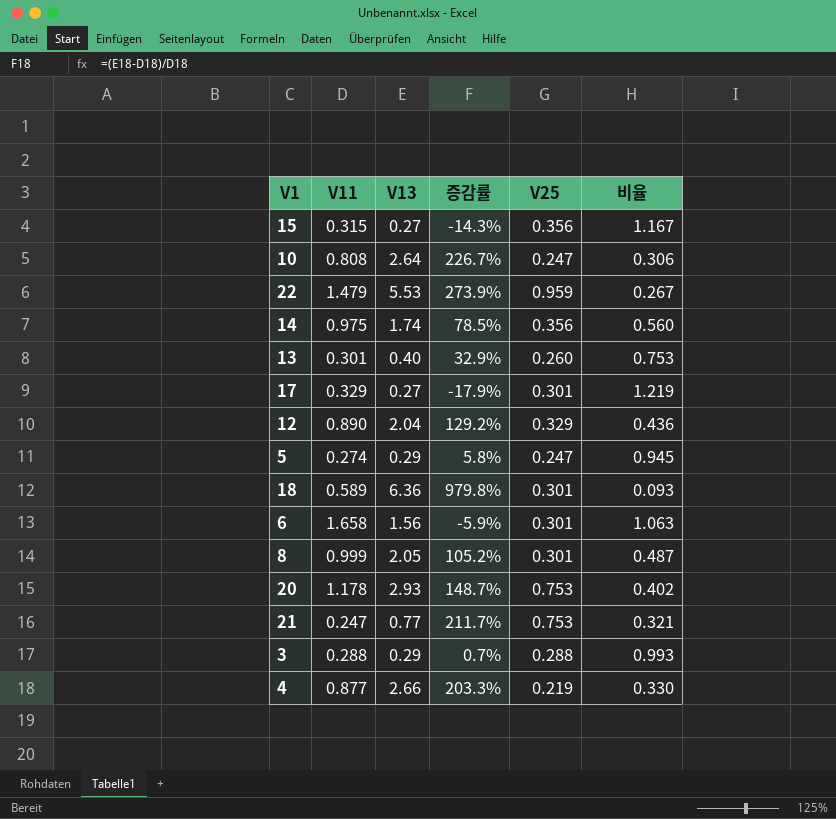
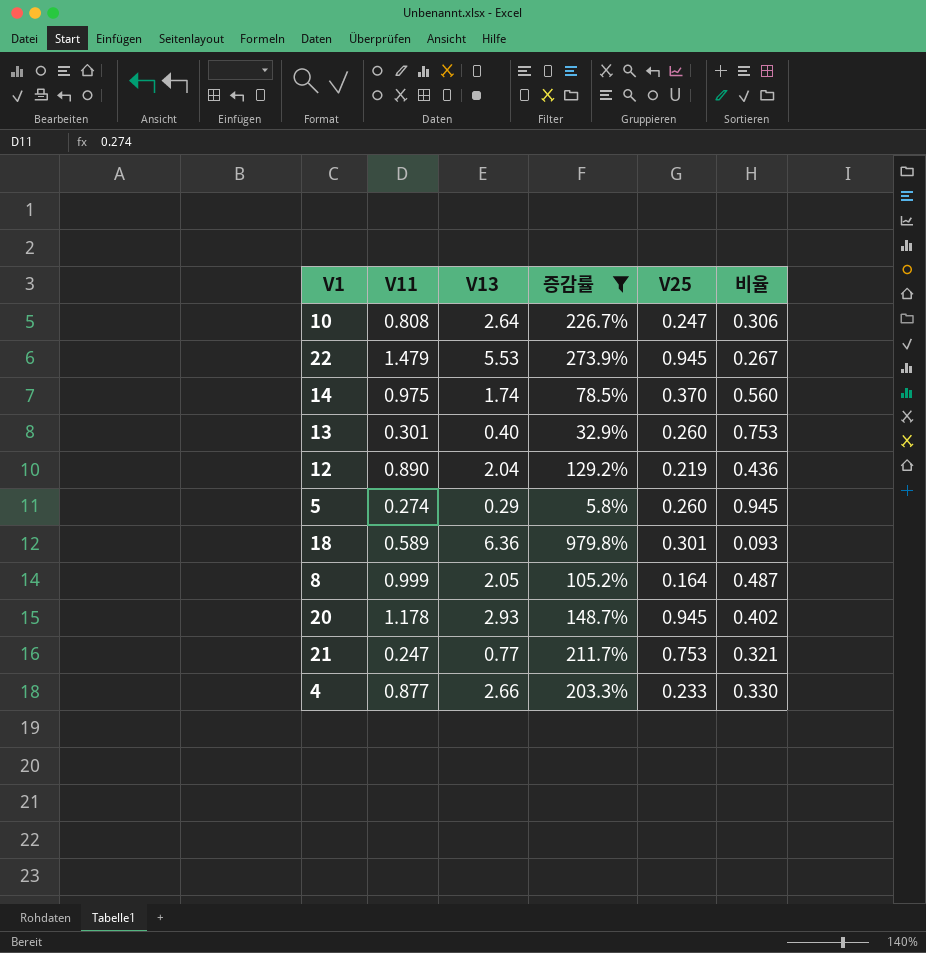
filter: none -> 증감률 >= 5.8%
22 | V25: 0.959 -> 0.945
14 | V25: 0.356 -> 0.370
12 | V25: 0.329 -> 0.219
5 | V25: 0.247 -> 0.260
8 | V25: 0.301 -> 0.164
20 | V25: 0.753 -> 0.945
4 | V25: 0.219 -> 0.233

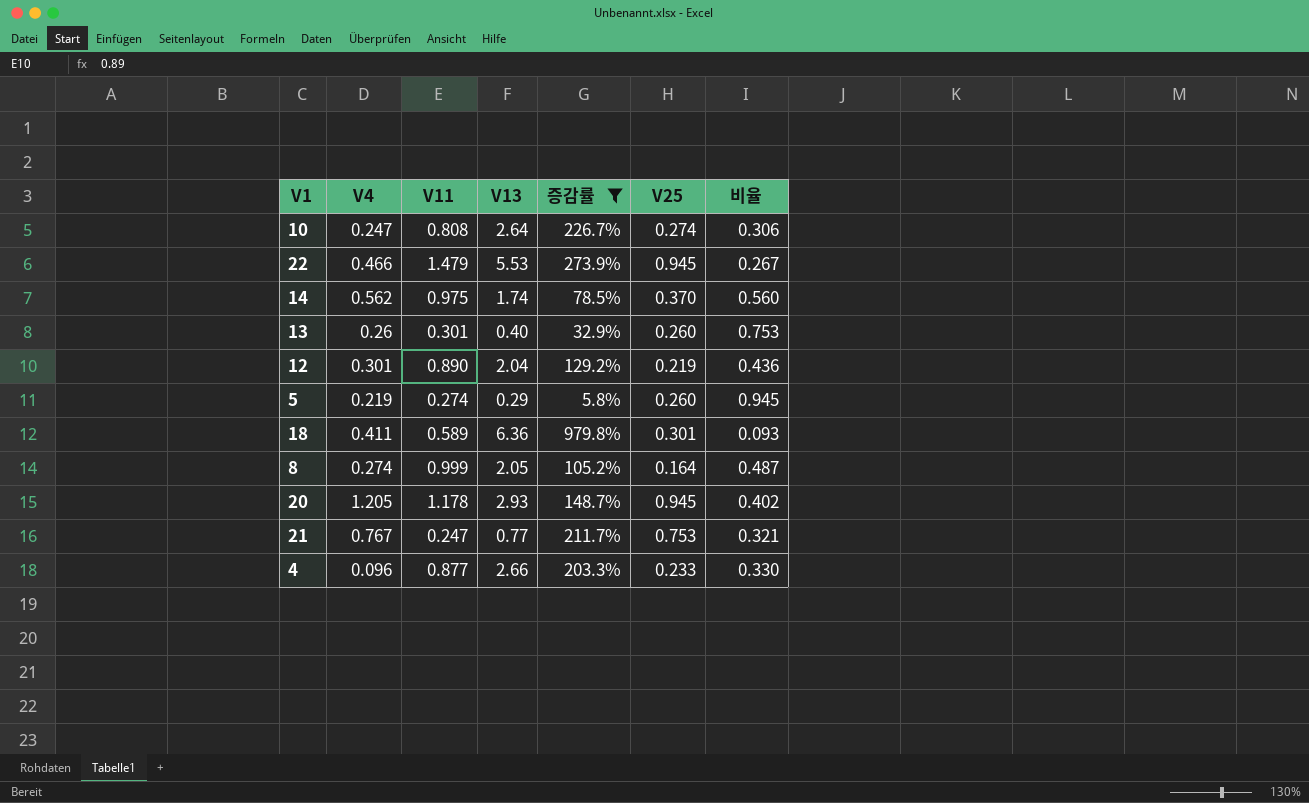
column V4 | position: none -> 2
10 | V25: 0.247 -> 0.274

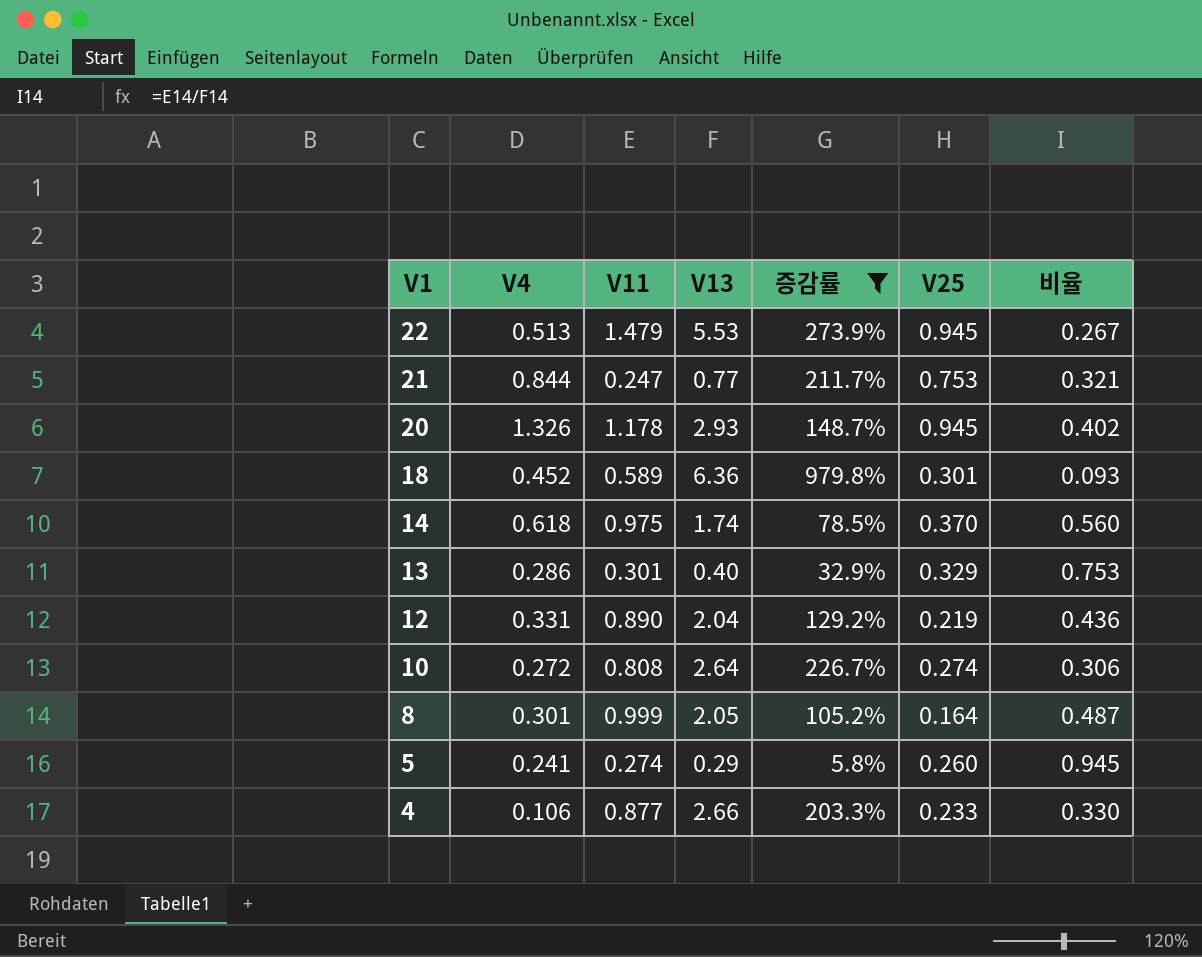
row order: none -> V1 descending
22 | V4: 0.466 -> 0.513
21 | V4: 0.767 -> 0.844
20 | V4: 1.205 -> 1.326
18 | V4: 0.411 -> 0.452
14 | V4: 0.562 -> 0.618
13 | V4: 0.26 -> 0.286
13 | V25: 0.260 -> 0.329
12 | V4: 0.301 -> 0.331
10 | V4: 0.247 -> 0.272
8 | V4: 0.274 -> 0.301
5 | V4: 0.219 -> 0.241
4 | V4: 0.096 -> 0.106

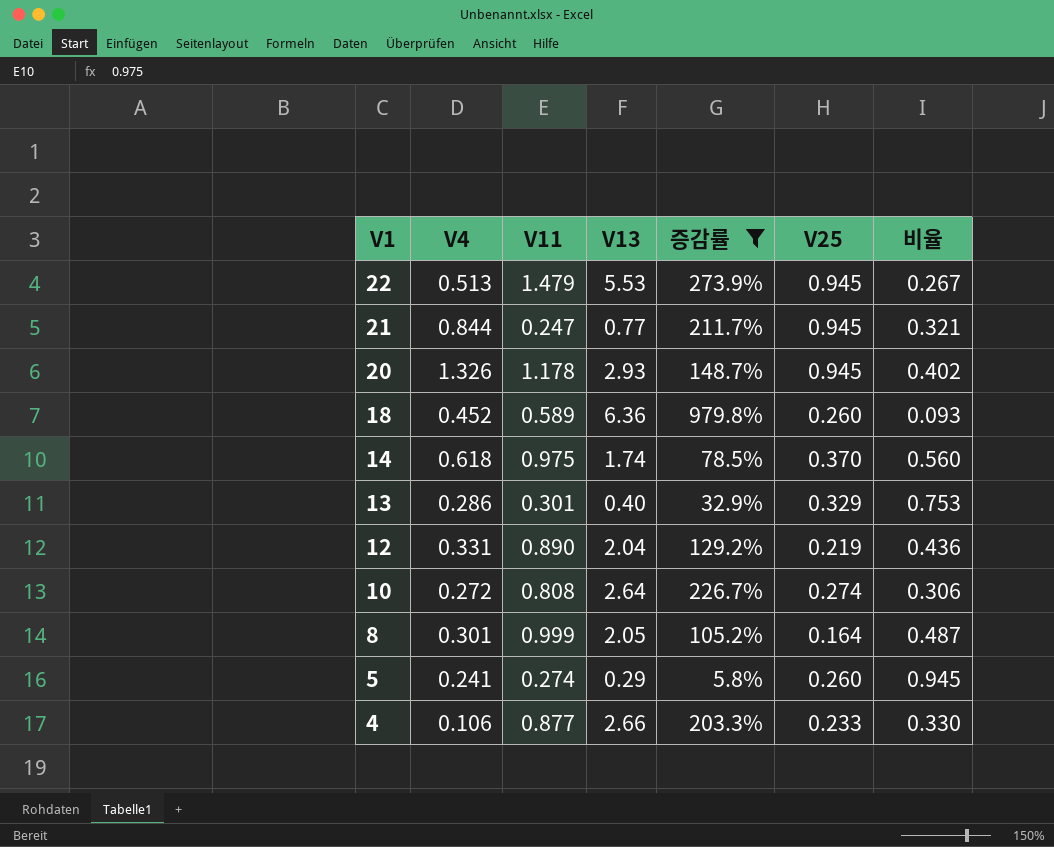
21 | V25: 0.753 -> 0.945
18 | V25: 0.301 -> 0.260

